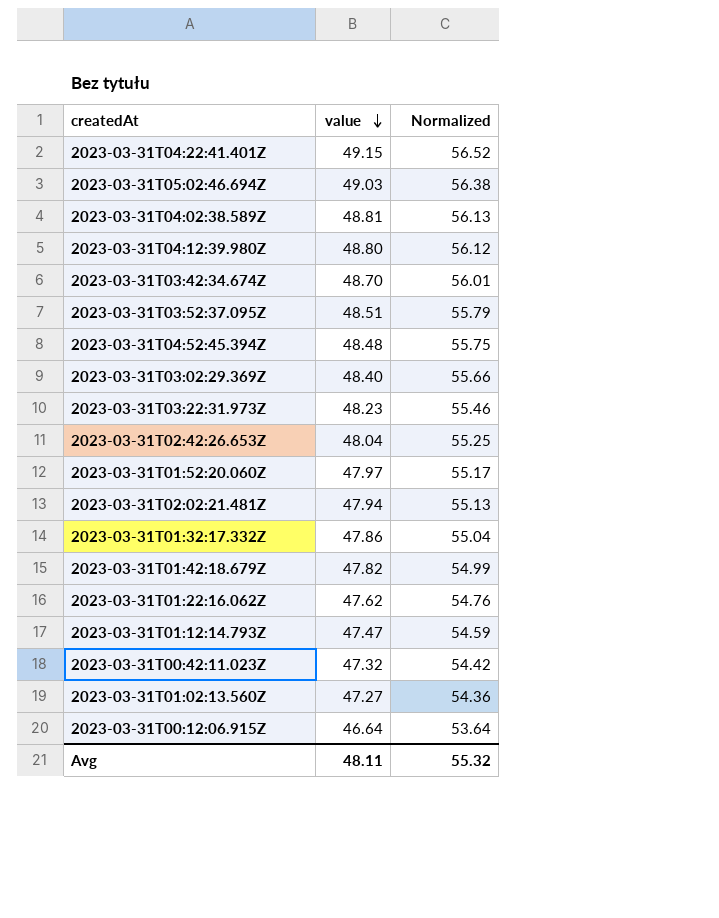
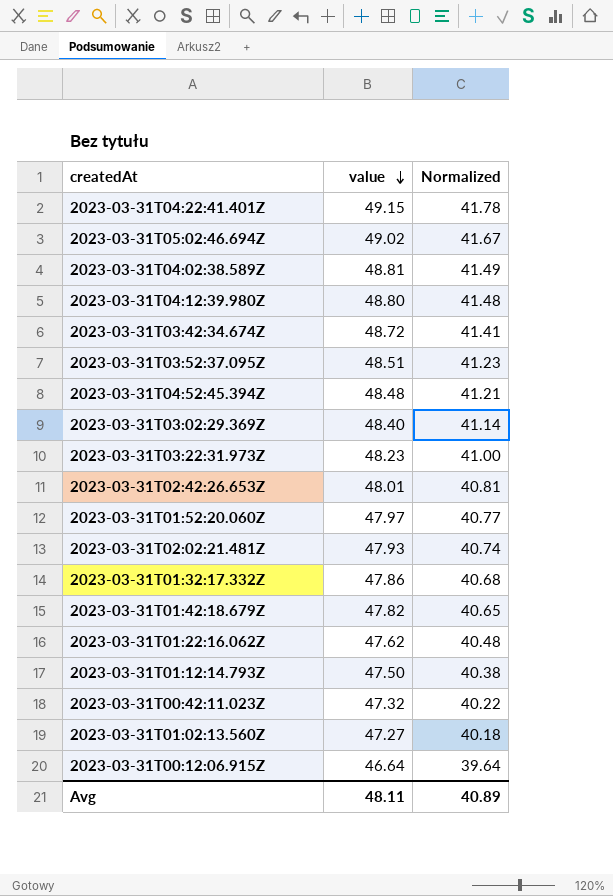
column Normalized | formula: [value] * 1.15 -> [value] * 0.85
2023-03-31T05:02:46.694Z | value: 49.03 -> 49.02
2023-03-31T03:42:34.674Z | value: 48.70 -> 48.72
2023-03-31T02:42:26.653Z | value: 48.04 -> 48.01
2023-03-31T02:02:21.481Z | value: 47.94 -> 47.93
2023-03-31T01:12:14.793Z | value: 47.47 -> 47.50
Avg | Normalized: 55.32 -> 40.89

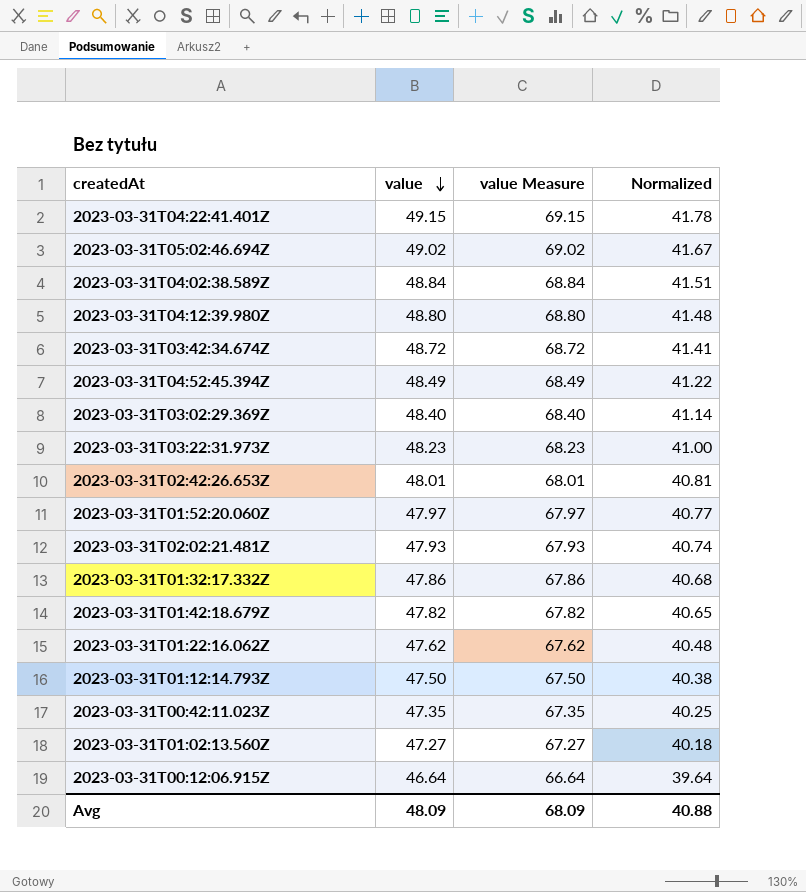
column value Measure | formula: none -> [value] + 20
row 2023-03-31T03:52:37.095Z: 48.51 | 41.23 -> none
2023-03-31T04:02:38.589Z | value: 48.81 -> 48.84
2023-03-31T04:02:38.589Z | Normalized: 41.49 -> 41.51
2023-03-31T04:52:45.394Z | value: 48.48 -> 48.49
2023-03-31T04:52:45.394Z | Normalized: 41.21 -> 41.22
2023-03-31T00:42:11.023Z | value: 47.32 -> 47.35
2023-03-31T00:42:11.023Z | Normalized: 40.22 -> 40.25
Avg | value: 48.11 -> 48.09
Avg | Normalized: 40.89 -> 40.88

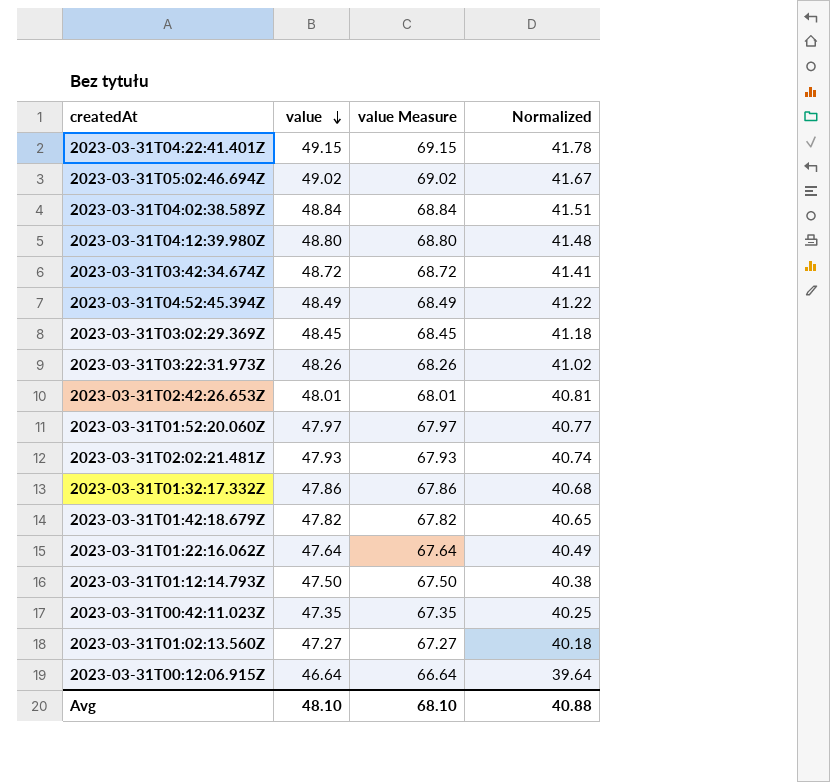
2023-03-31T03:02:29.369Z | value: 48.40 -> 48.45
2023-03-31T03:02:29.369Z | value Measure: 68.40 -> 68.45
2023-03-31T03:02:29.369Z | Normalized: 41.14 -> 41.18
2023-03-31T03:22:31.973Z | value: 48.23 -> 48.26
2023-03-31T03:22:31.973Z | value Measure: 68.23 -> 68.26
2023-03-31T03:22:31.973Z | Normalized: 41.00 -> 41.02
2023-03-31T01:22:16.062Z | value: 47.62 -> 47.64
2023-03-31T01:22:16.062Z | value Measure: 67.62 -> 67.64
2023-03-31T01:22:16.062Z | Normalized: 40.48 -> 40.49
Avg | value: 48.09 -> 48.10
Avg | value Measure: 68.09 -> 68.10

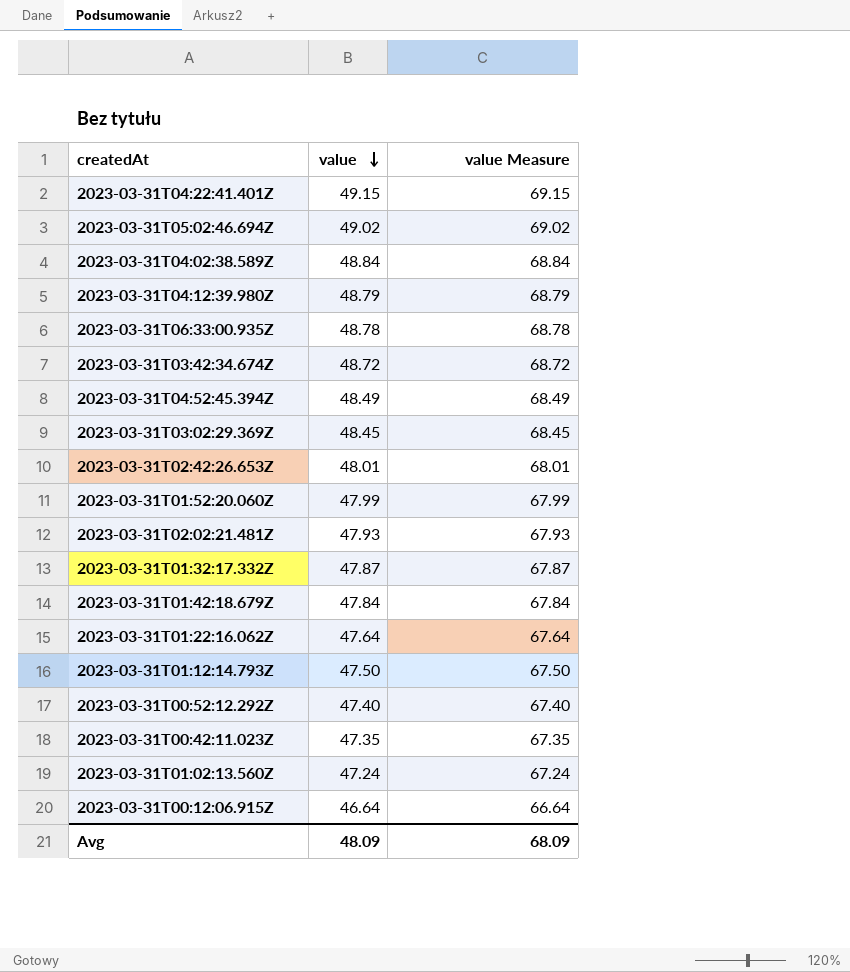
column Normalized | formula: [value] * 0.85 -> none
row 2023-03-31T03:22:31.973Z: 48.26 | 68.26 | 41.02 -> none
2023-03-31T04:12:39.980Z | value: 48.80 -> 48.79
2023-03-31T04:12:39.980Z | value Measure: 68.80 -> 68.79
row 2023-03-31T06:33:00.935Z: none -> 48.78 | 68.78
2023-03-31T01:52:20.060Z | value: 47.97 -> 47.99
2023-03-31T01:52:20.060Z | value Measure: 67.97 -> 67.99
2023-03-31T01:32:17.332Z | value: 47.86 -> 47.87
2023-03-31T01:32:17.332Z | value Measure: 67.86 -> 67.87
2023-03-31T01:42:18.679Z | value: 47.82 -> 47.84
2023-03-31T01:42:18.679Z | value Measure: 67.82 -> 67.84
row 2023-03-31T00:52:12.292Z: none -> 47.40 | 67.40
2023-03-31T01:02:13.560Z | value: 47.27 -> 47.24
2023-03-31T01:02:13.560Z | value Measure: 67.27 -> 67.24
Avg | value: 48.10 -> 48.09
Avg | value Measure: 68.10 -> 68.09

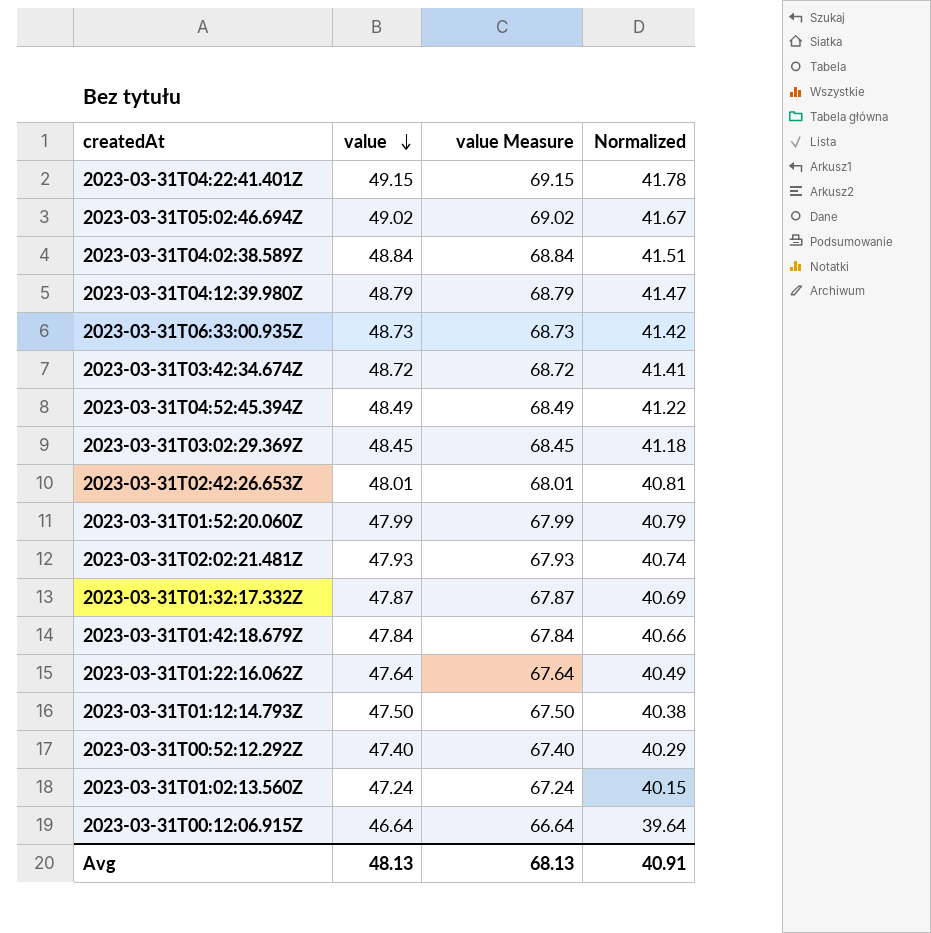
column Normalized | formula: none -> [value] * 0.85
row 2023-03-31T00:42:11.023Z: 47.35 | 67.35 -> none
2023-03-31T06:33:00.935Z | value: 48.78 -> 48.73
2023-03-31T06:33:00.935Z | value Measure: 68.78 -> 68.73
Avg | value: 48.09 -> 48.13
Avg | value Measure: 68.09 -> 68.13

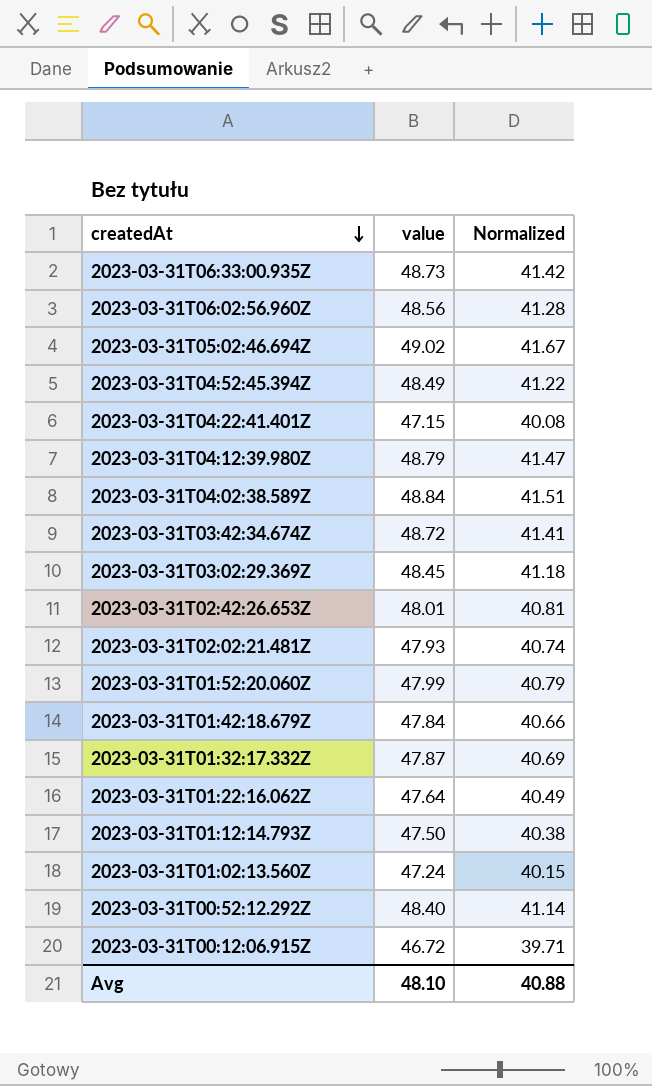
row order: value descending -> createdAt descending
column value Measure | formula: [value] + 20 -> none
row 2023-03-31T06:02:56.960Z: none -> 48.56 | 41.28
2023-03-31T04:22:41.401Z | value: 49.15 -> 47.15
2023-03-31T04:22:41.401Z | Normalized: 41.78 -> 40.08
2023-03-31T00:52:12.292Z | value: 47.40 -> 48.40
2023-03-31T00:52:12.292Z | Normalized: 40.29 -> 41.14
2023-03-31T00:12:06.915Z | value: 46.64 -> 46.72
2023-03-31T00:12:06.915Z | Normalized: 39.64 -> 39.71
Avg | value: 48.13 -> 48.10
Avg | Normalized: 40.91 -> 40.88

